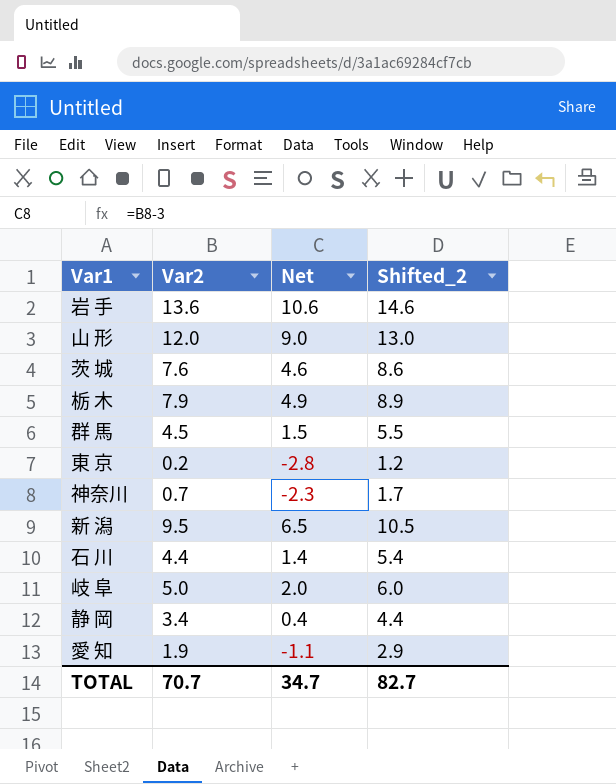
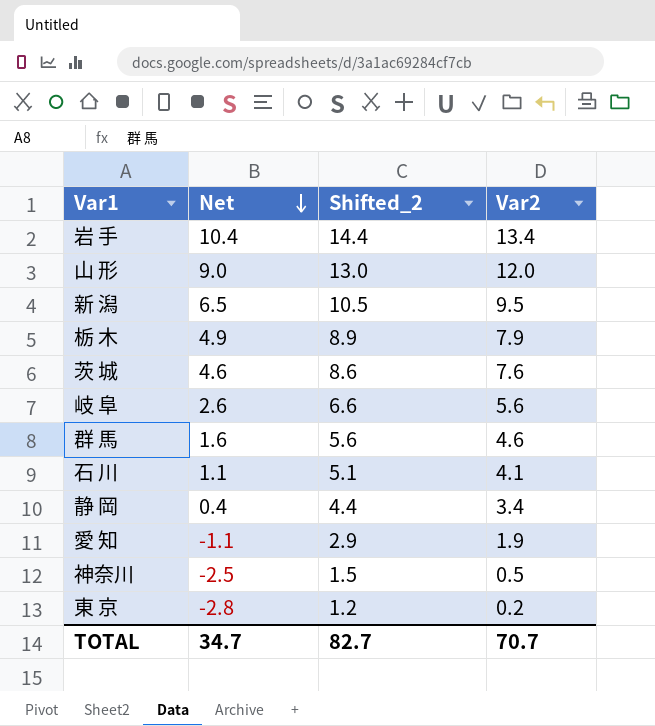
row order: none -> Net descending
column Var2 | position: 2 -> 4
岩 手 | Net: 10.6 -> 10.4
岩 手 | Shifted_2: 14.6 -> 14.4
岩 手 | Var2: 13.6 -> 13.4
岐 阜 | Net: 2.0 -> 2.6
岐 阜 | Shifted_2: 6.0 -> 6.6
岐 阜 | Var2: 5.0 -> 5.6
群 馬 | Net: 1.5 -> 1.6
群 馬 | Shifted_2: 5.5 -> 5.6
群 馬 | Var2: 4.5 -> 4.6
石 川 | Net: 1.4 -> 1.1
石 川 | Shifted_2: 5.4 -> 5.1
石 川 | Var2: 4.4 -> 4.1
神奈川 | Net: -2.3 -> -2.5
神奈川 | Shifted_2: 1.7 -> 1.5
神奈川 | Var2: 0.7 -> 0.5

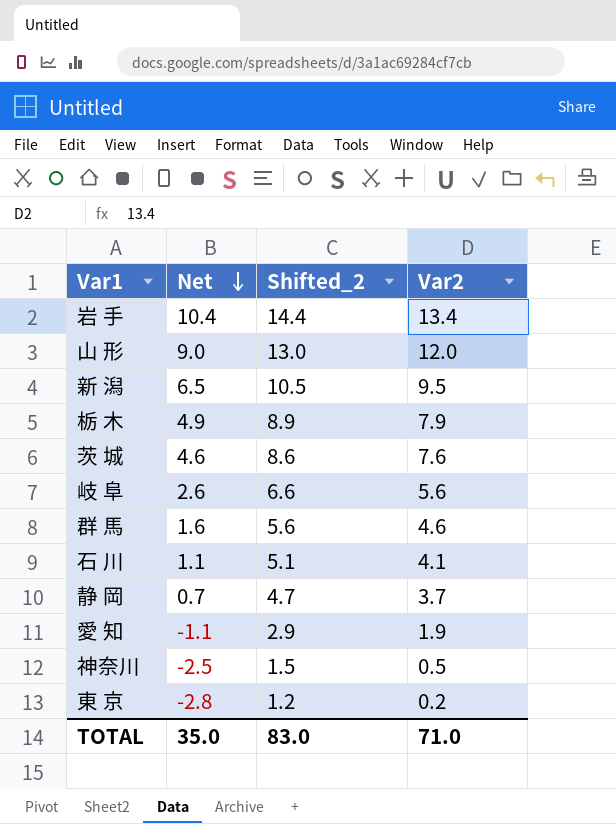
静 岡 | Net: 0.4 -> 0.7
静 岡 | Shifted_2: 4.4 -> 4.7
静 岡 | Var2: 3.4 -> 3.7
TOTAL | Net: 34.7 -> 35.0
TOTAL | Shifted_2: 82.7 -> 83.0
TOTAL | Var2: 70.7 -> 71.0

